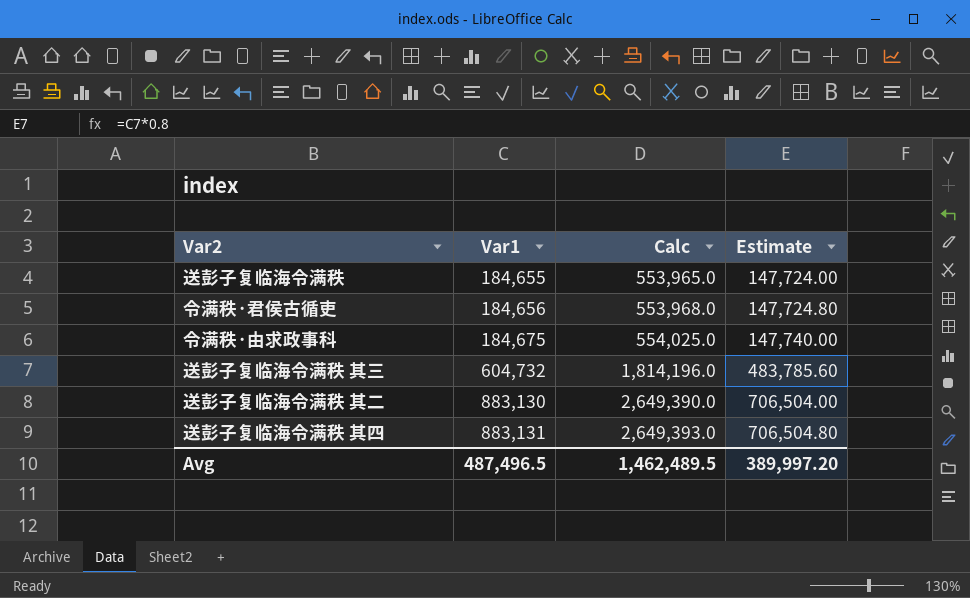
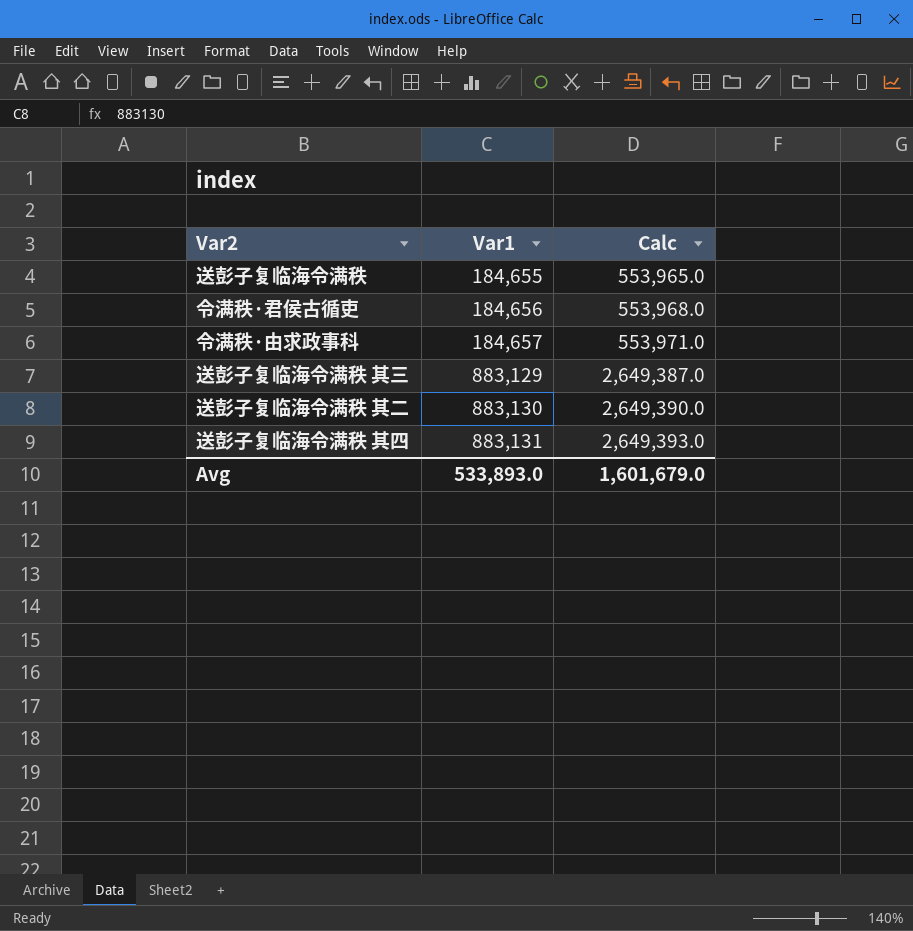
column Estimate | formula: [Var1] * 0.8 -> none
令满秩·由求政事科 | Var1: 184,675 -> 184,657
令满秩·由求政事科 | Calc: 554,025.0 -> 553,971.0
送彭子复临海令满秩 其三 | Var1: 604,732 -> 883,129
送彭子复临海令满秩 其三 | Calc: 1,814,196.0 -> 2,649,387.0
Avg | Var1: 487,496.5 -> 533,893.0
Avg | Calc: 1,462,489.5 -> 1,601,679.0

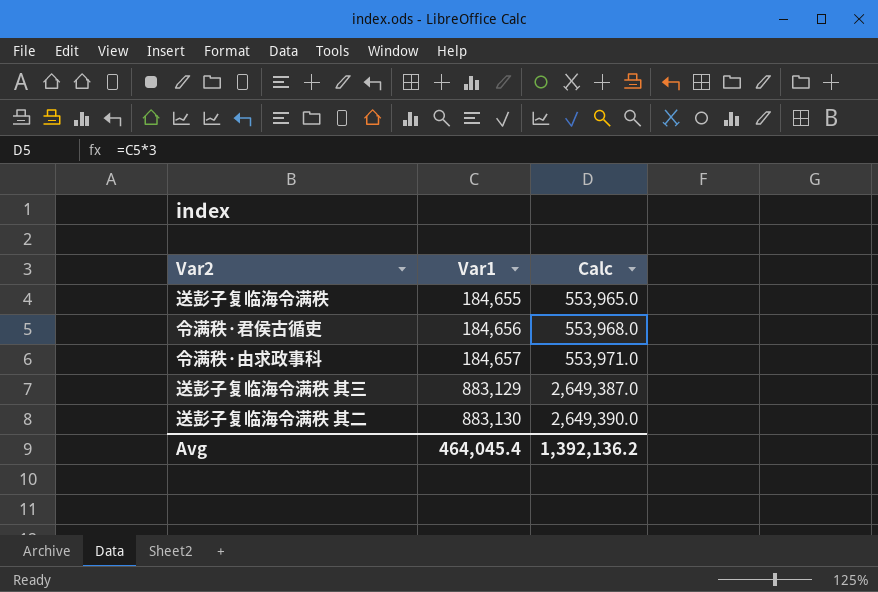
row 送彭子复临海令满秩 其四: 883,131 | 2,649,393.0 -> none
Avg | Var1: 533,893.0 -> 464,045.4
Avg | Calc: 1,601,679.0 -> 1,392,136.2

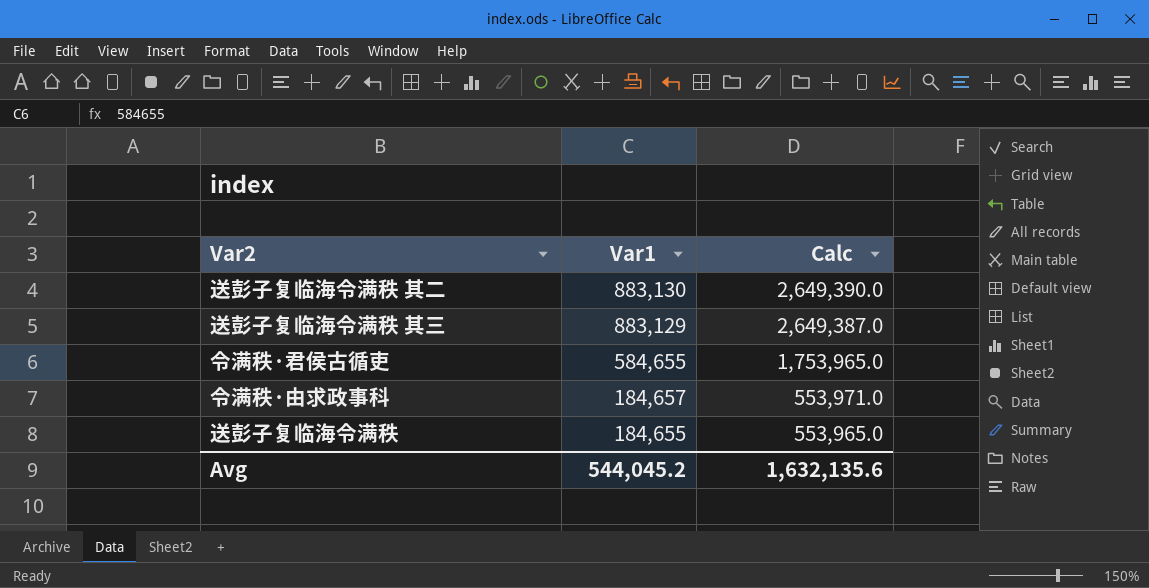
row order: Var1 ascending -> Var1 descending
令满秩·君侯古循吏 | Var1: 184,656 -> 584,655
令满秩·君侯古循吏 | Calc: 553,968.0 -> 1,753,965.0
Avg | Var1: 464,045.4 -> 544,045.2
Avg | Calc: 1,392,136.2 -> 1,632,135.6

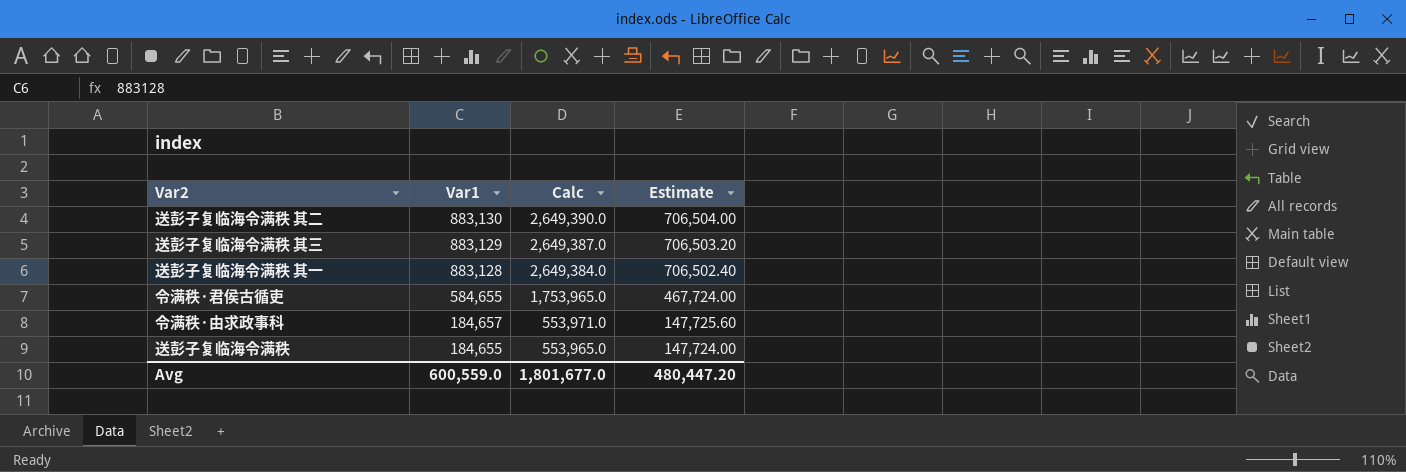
column Estimate | formula: none -> [Var1] * 0.8
row 送彭子复临海令满秩 其一: none -> 883,128 | 2,649,384.0 | 706,502.40
Avg | Var1: 544,045.2 -> 600,559.0
Avg | Calc: 1,632,135.6 -> 1,801,677.0

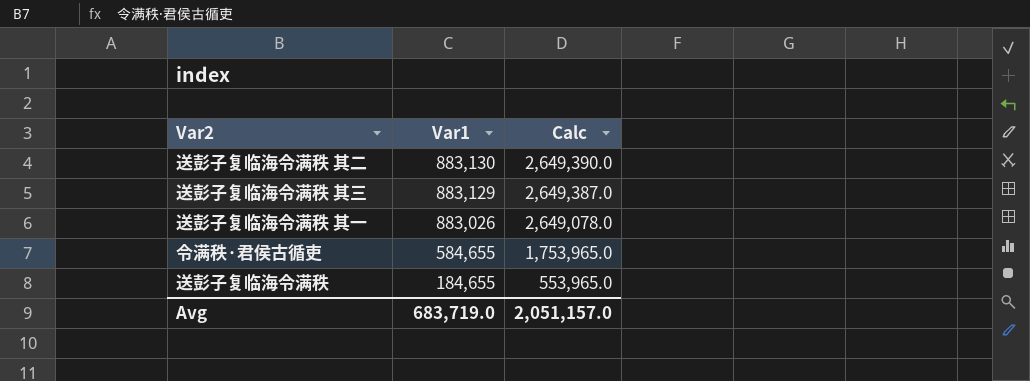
column Estimate | formula: [Var1] * 0.8 -> none
row 令满秩·由求政事科: 184,657 | 553,971.0 | 147,725.60 -> none
送彭子复临海令满秩 其一 | Var1: 883,128 -> 883,026
送彭子复临海令满秩 其一 | Calc: 2,649,384.0 -> 2,649,078.0
Avg | Var1: 600,559.0 -> 683,719.0
Avg | Calc: 1,801,677.0 -> 2,051,157.0

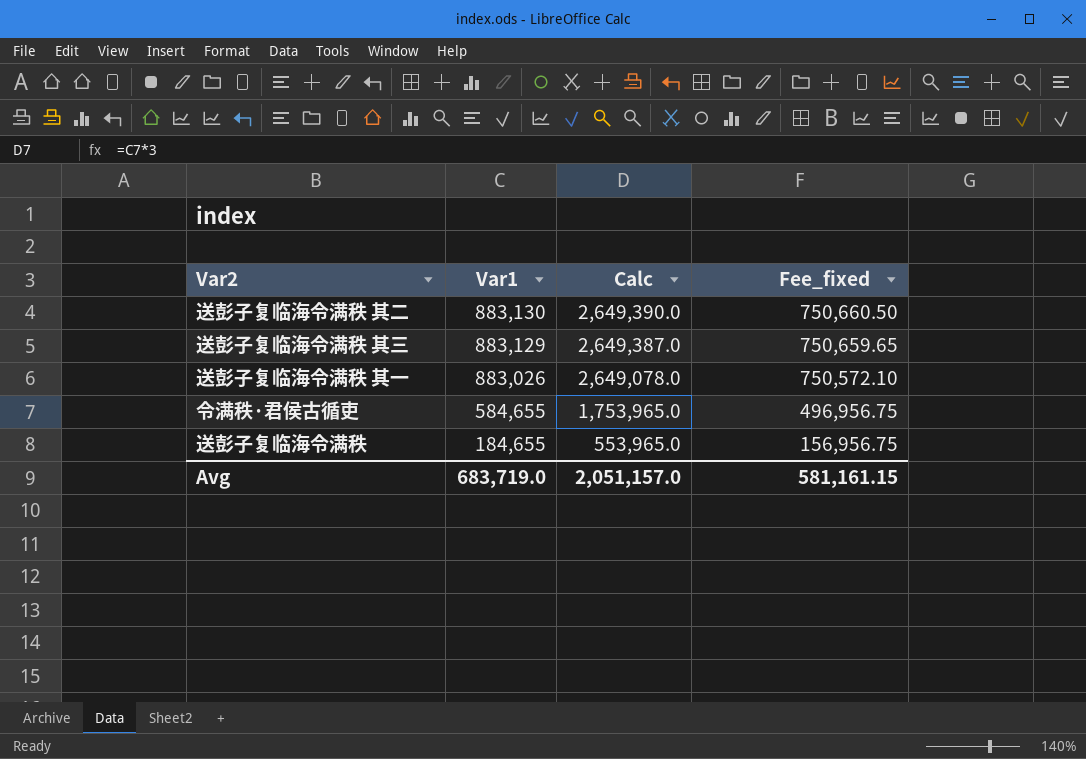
column Fee_fixed | formula: none -> [Var1] * 0.85

